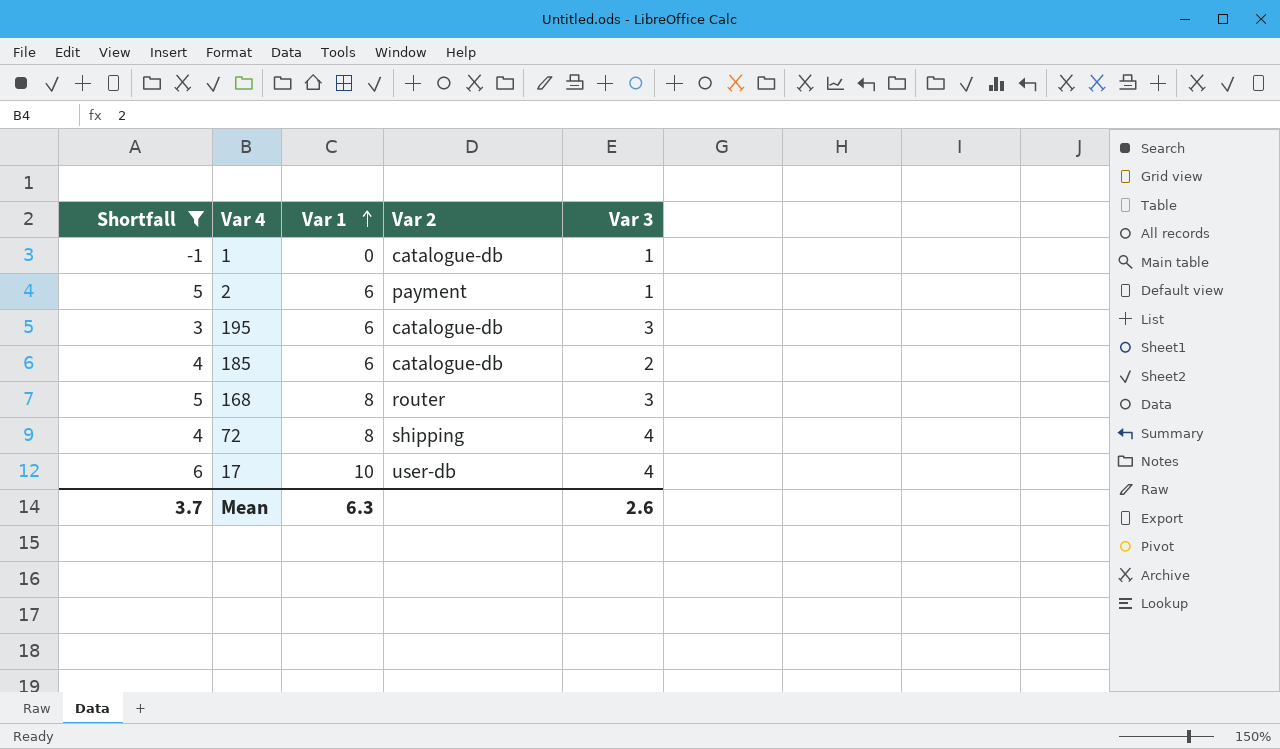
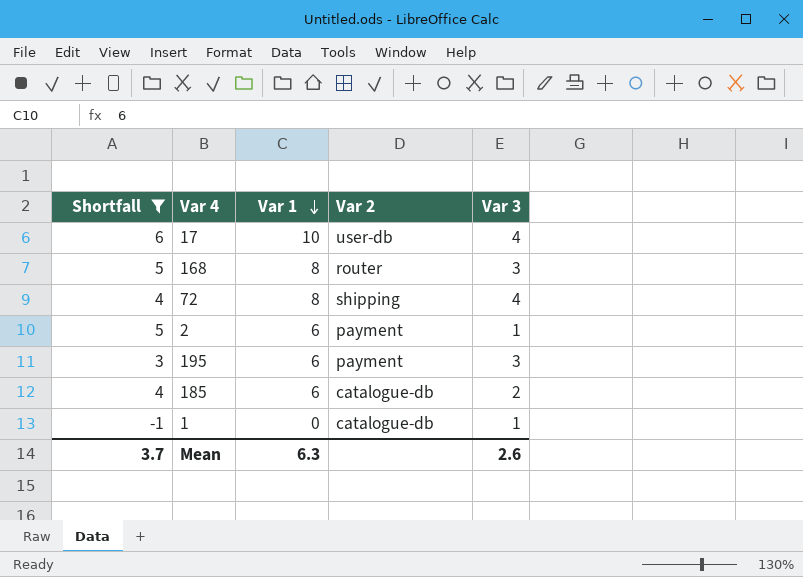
row order: Var 1 ascending -> Var 1 descending
195 | Var 2: catalogue-db -> payment

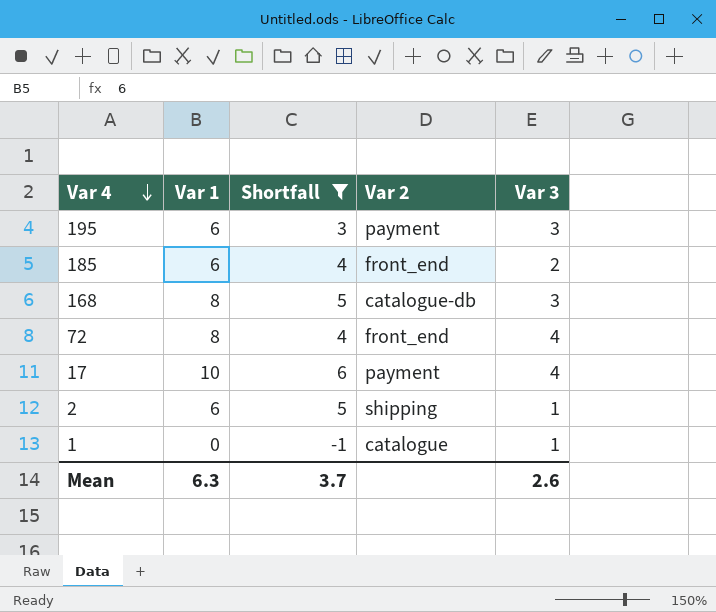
row order: Var 1 descending -> Var 4 descending
column Shortfall | position: 1 -> 3
185 | Var 2: catalogue-db -> front_end
168 | Var 2: router -> catalogue-db
72 | Var 2: shipping -> front_end
17 | Var 2: user-db -> payment
2 | Var 2: payment -> shipping
1 | Var 2: catalogue-db -> catalogue

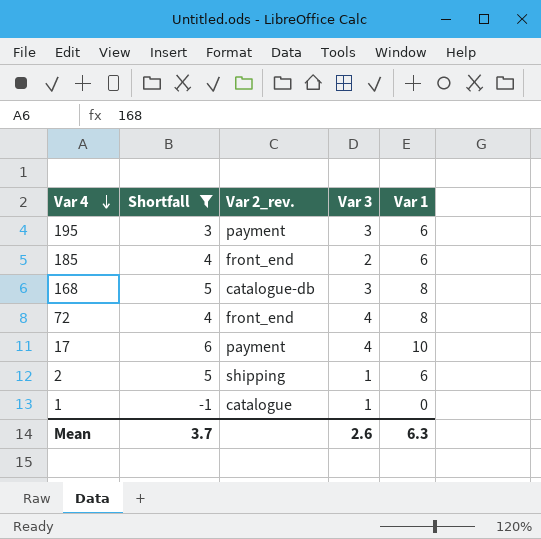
column name: Var 2 -> Var 2_rev.
column Var 1 | position: 2 -> 5

